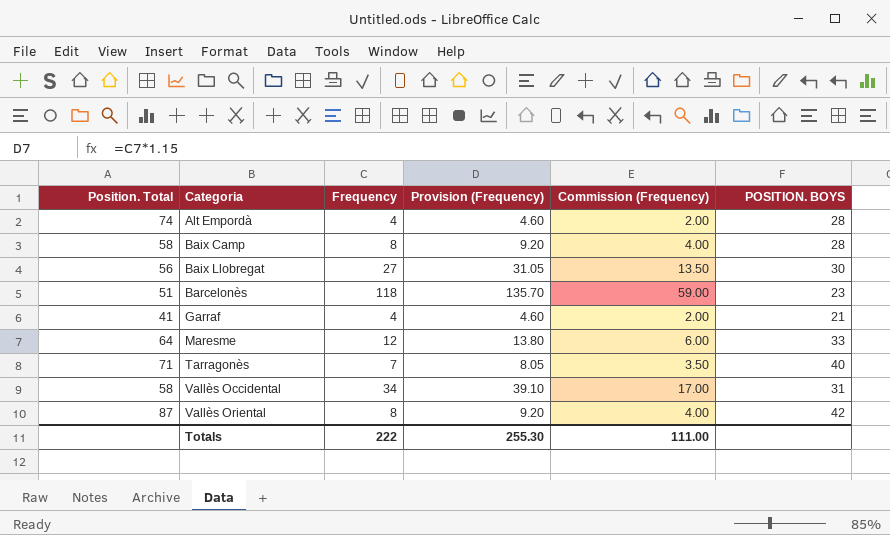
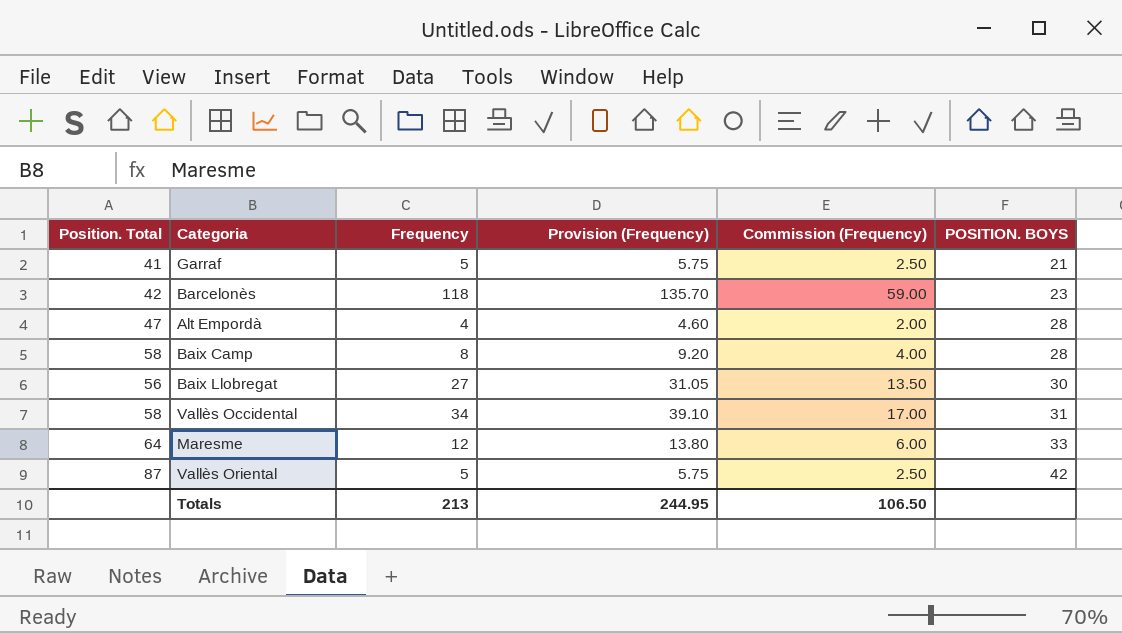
row order: Categoria ascending -> POSITION. BOYS ascending
row Tarragonès: 71 | 7 | 8.05 | 3.50 | 40 -> none
Garraf | Frequency: 4 -> 5
Garraf | Provision (Frequency): 4.60 -> 5.75
Garraf | Commission (Frequency): 2.00 -> 2.50
Barcelonès | Position. Total: 51 -> 42
Alt Empordà | Position. Total: 74 -> 47
Vallès Oriental | Frequency: 8 -> 5
Vallès Oriental | Provision (Frequency): 9.20 -> 5.75
Vallès Oriental | Commission (Frequency): 4.00 -> 2.50
Totals | Frequency: 222 -> 213
Totals | Provision (Frequency): 255.30 -> 244.95
Totals | Commission (Frequency): 111.00 -> 106.50

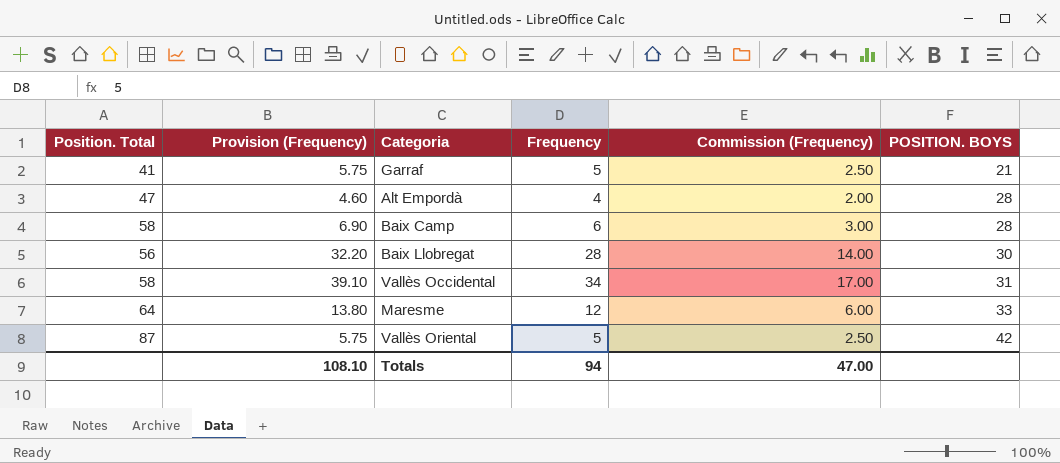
column Provision (Frequency) | position: 4 -> 2
row Barcelonès: 42 | 118 | 135.70 | 59.00 | 23 -> none
Baix Camp | Provision (Frequency): 9.20 -> 6.90
Baix Camp | Frequency: 8 -> 6
Baix Camp | Commission (Frequency): 4.00 -> 3.00
Baix Llobregat | Provision (Frequency): 31.05 -> 32.20
Baix Llobregat | Frequency: 27 -> 28
Baix Llobregat | Commission (Frequency): 13.50 -> 14.00
Totals | Provision (Frequency): 244.95 -> 108.10
Totals | Frequency: 213 -> 94
Totals | Commission (Frequency): 106.50 -> 47.00

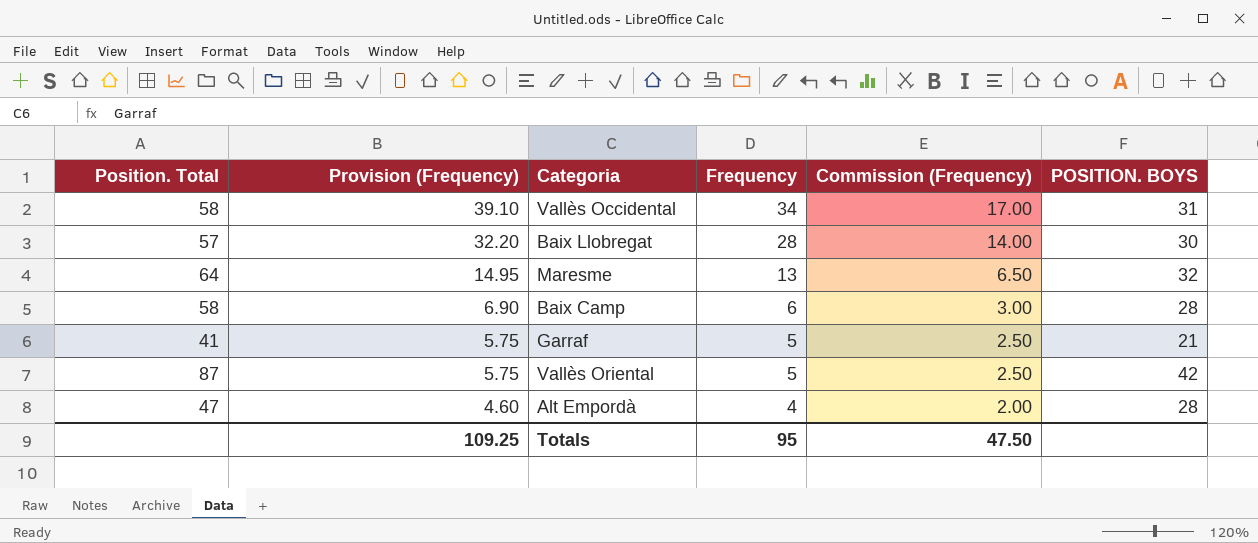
row order: POSITION. BOYS ascending -> Provision (Frequency) descending
Baix Llobregat | Position. Total: 56 -> 57
Maresme | Provision (Frequency): 13.80 -> 14.95
Maresme | Frequency: 12 -> 13
Maresme | Commission (Frequency): 6.00 -> 6.50
Maresme | POSITION. BOYS: 33 -> 32
Totals | Provision (Frequency): 108.10 -> 109.25
Totals | Frequency: 94 -> 95
Totals | Commission (Frequency): 47.00 -> 47.50

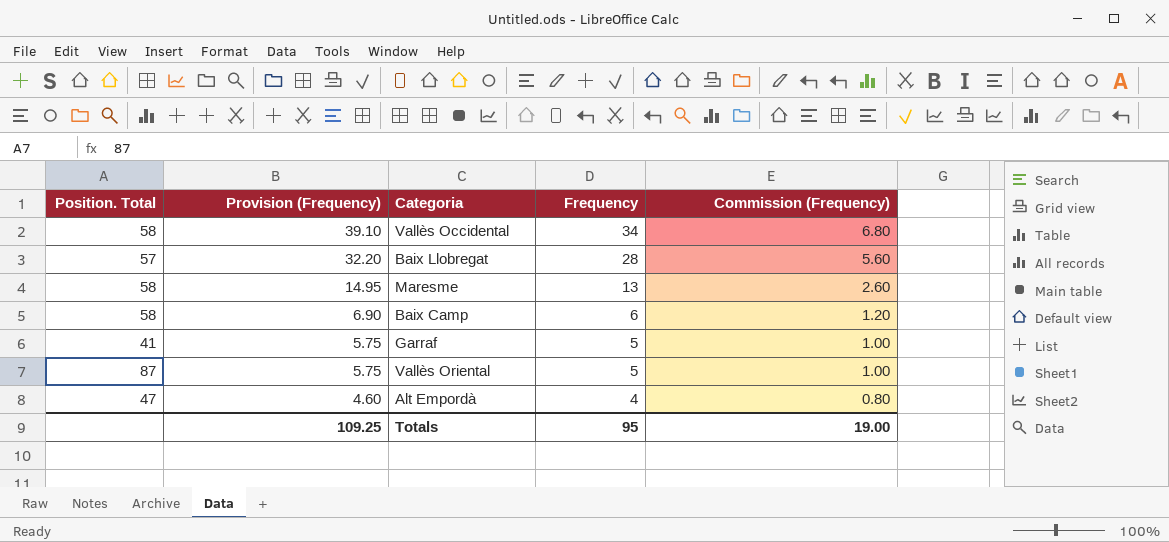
column POSITION. BOYS | position: 6 -> none
column Commission (Frequency) | formula: [Frequency] * 0.5 -> [Frequency] * 0.2
Maresme | Position. Total: 64 -> 58
Totals | Commission (Frequency): 47.50 -> 19.00

